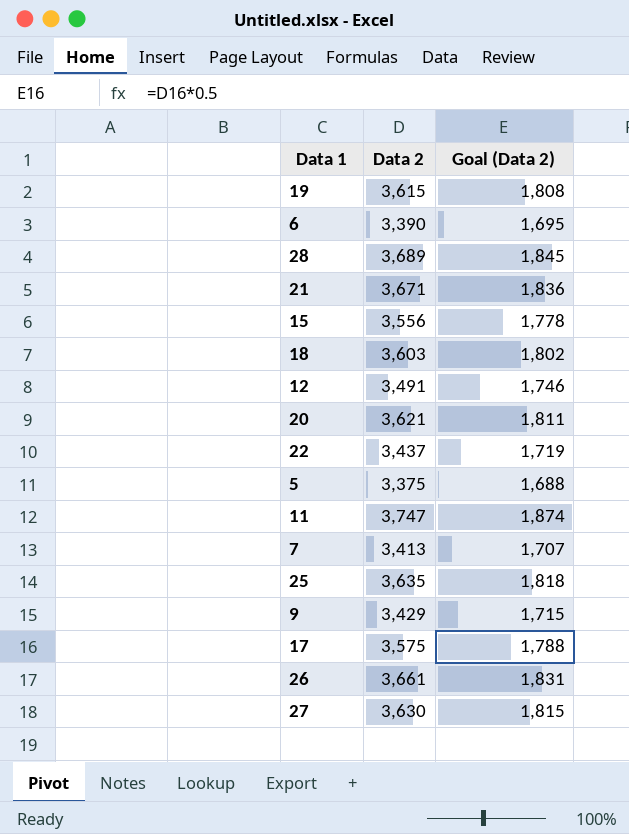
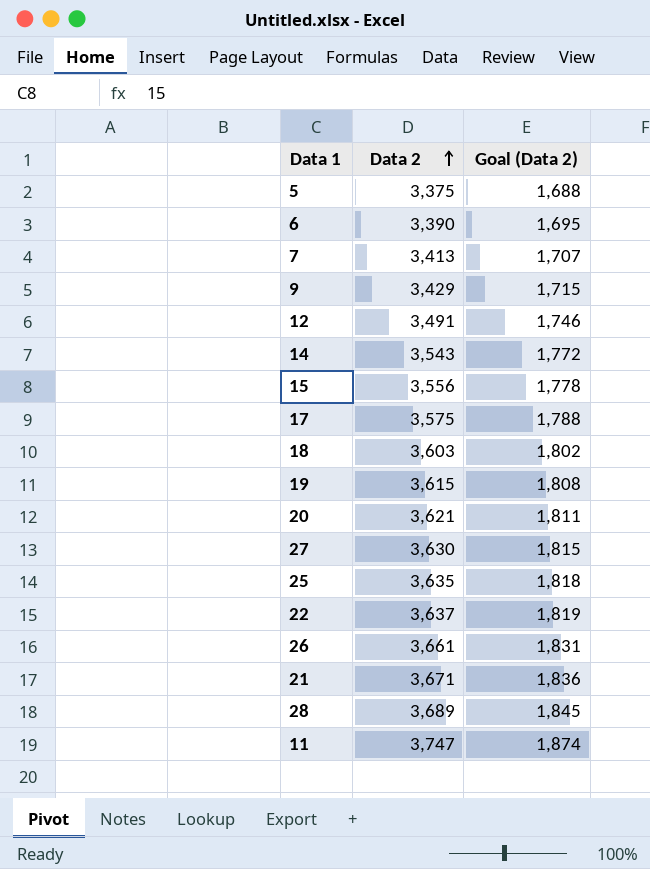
row order: none -> Data 2 ascending
row 14: none -> 3,543 | 1,772
22 | Data 2: 3,437 -> 3,637
22 | Goal (Data 2): 1,719 -> 1,819

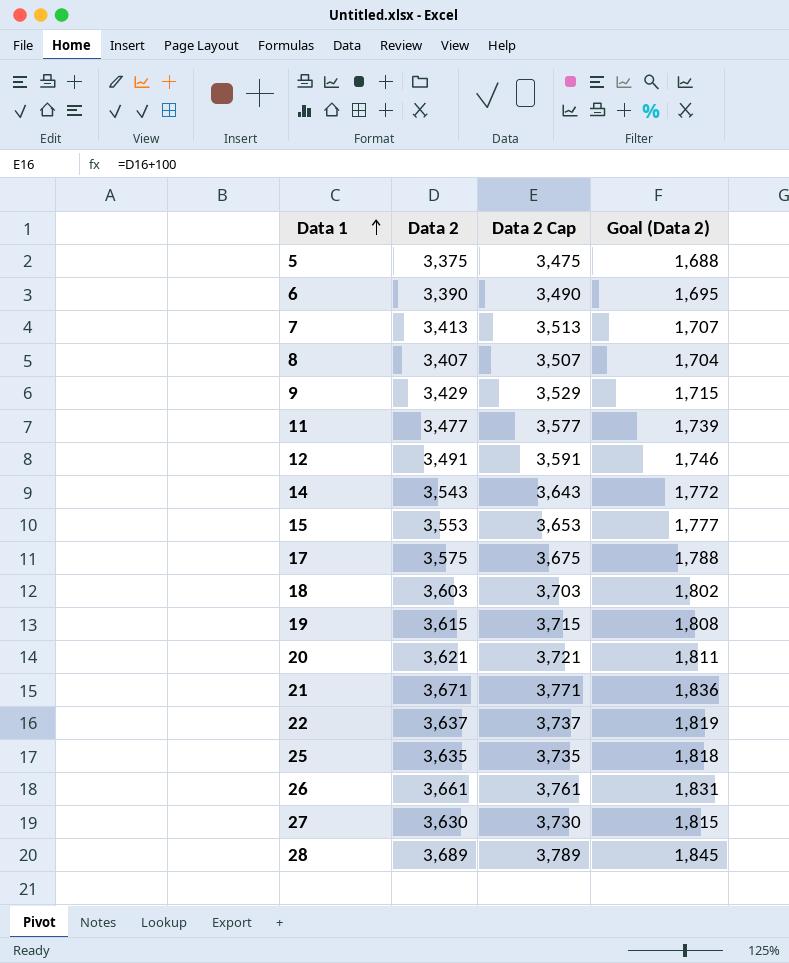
row order: Data 2 ascending -> Data 1 ascending
column Data 2 Cap | formula: none -> [Data 2] + 100
row 8: none -> 3,407 | 3,507 | 1,704
11 | Data 2: 3,747 -> 3,477
11 | Goal (Data 2): 1,874 -> 1,739
15 | Data 2: 3,556 -> 3,553
15 | Goal (Data 2): 1,778 -> 1,777

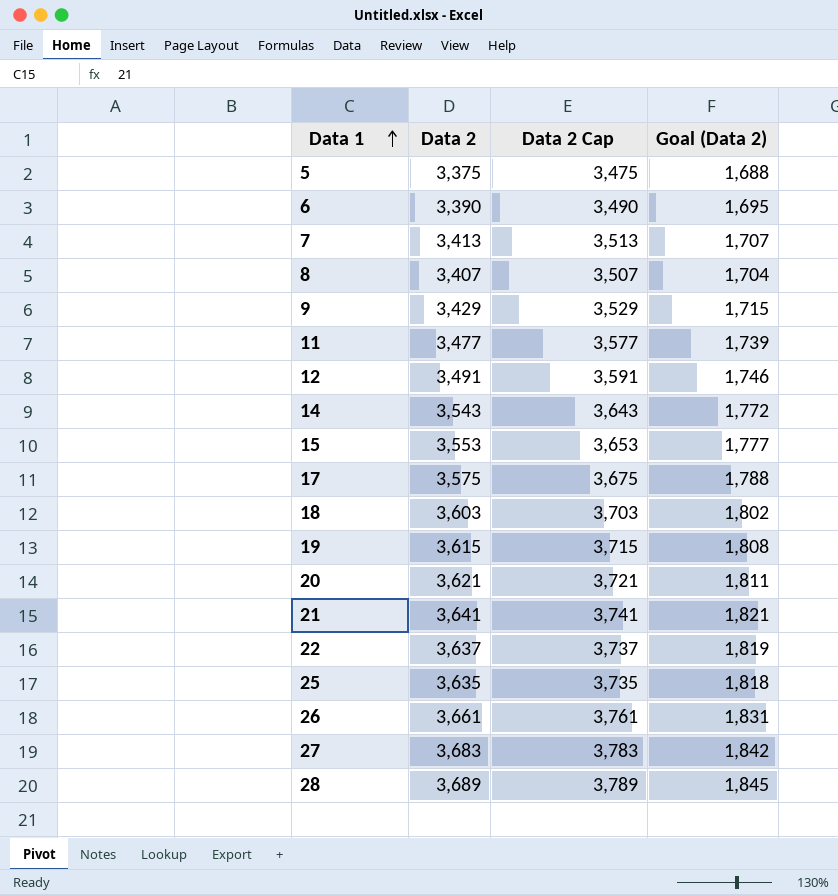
21 | Data 2: 3,671 -> 3,641
21 | Data 2 Cap: 3,771 -> 3,741
21 | Goal (Data 2): 1,836 -> 1,821
27 | Data 2: 3,630 -> 3,683
27 | Data 2 Cap: 3,730 -> 3,783
27 | Goal (Data 2): 1,815 -> 1,842

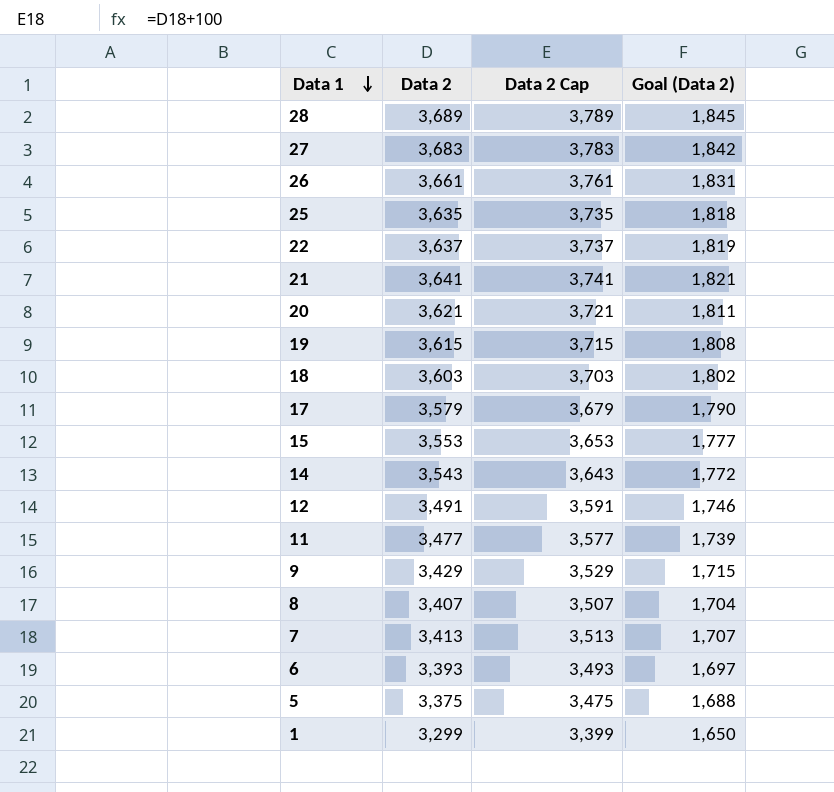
row order: Data 1 ascending -> Data 1 descending
17 | Data 2: 3,575 -> 3,579
17 | Data 2 Cap: 3,675 -> 3,679
17 | Goal (Data 2): 1,788 -> 1,790
6 | Data 2: 3,390 -> 3,393
6 | Data 2 Cap: 3,490 -> 3,493
6 | Goal (Data 2): 1,695 -> 1,697
row 1: none -> 3,299 | 3,399 | 1,650

